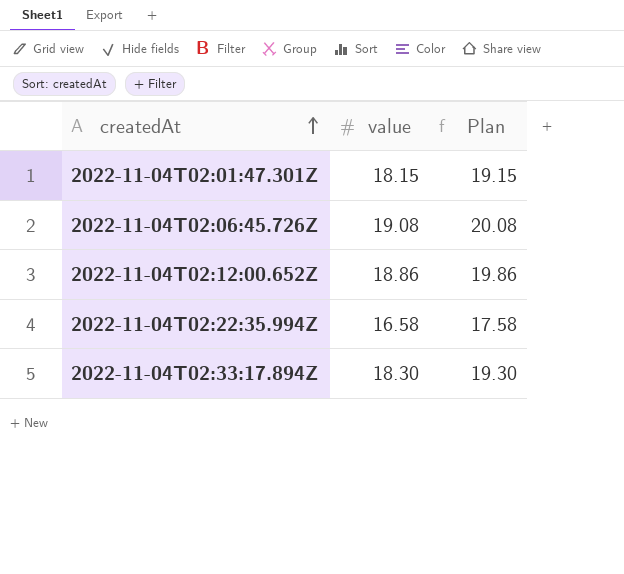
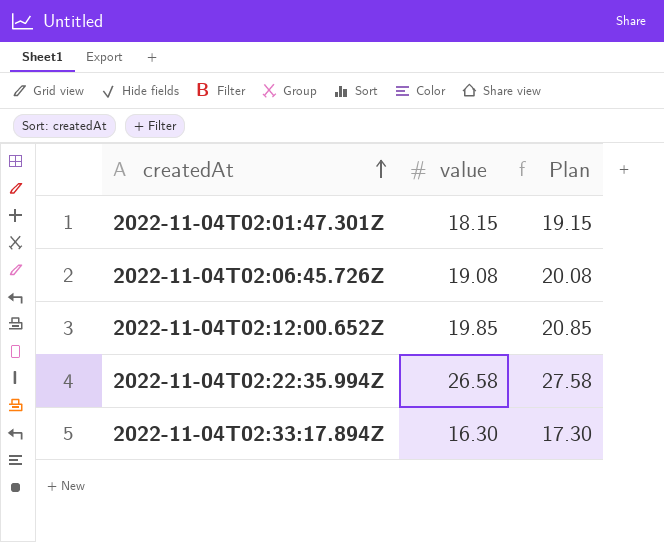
2022-11-04T02:12:00.652Z | value: 18.86 -> 19.85
2022-11-04T02:12:00.652Z | Plan: 19.86 -> 20.85
2022-11-04T02:22:35.994Z | value: 16.58 -> 26.58
2022-11-04T02:22:35.994Z | Plan: 17.58 -> 27.58
2022-11-04T02:33:17.894Z | value: 18.30 -> 16.30
2022-11-04T02:33:17.894Z | Plan: 19.30 -> 17.30

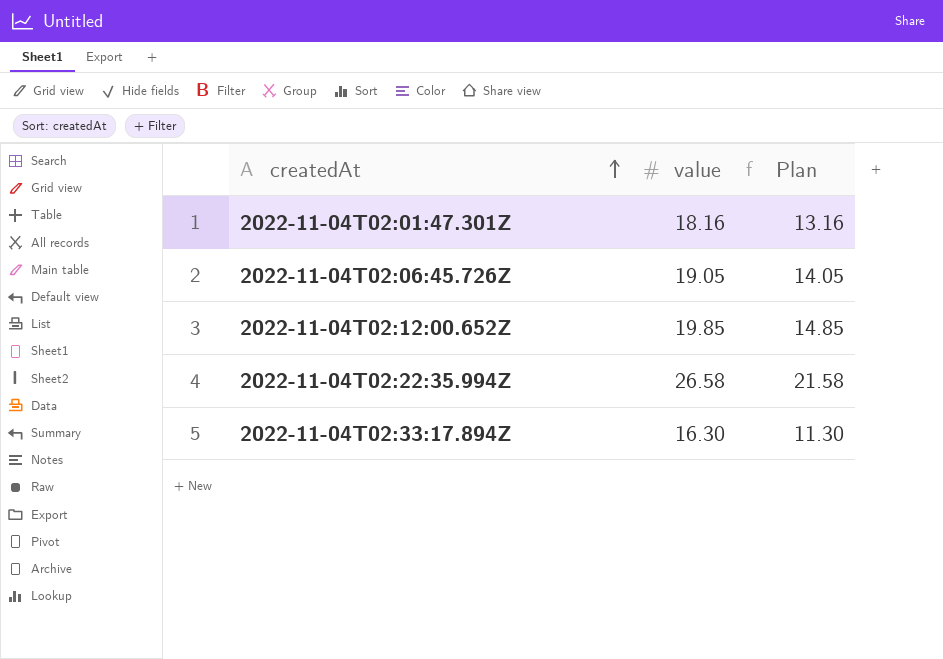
column Plan | formula: [value] + 1 -> [value] - 5
2022-11-04T02:01:47.301Z | value: 18.15 -> 18.16
2022-11-04T02:06:45.726Z | value: 19.08 -> 19.05

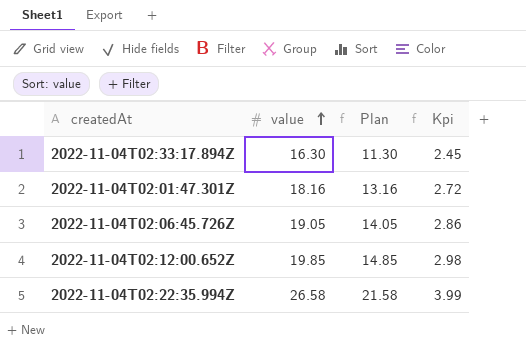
row order: createdAt ascending -> value ascending
column Kpi | formula: none -> [value] * 0.15

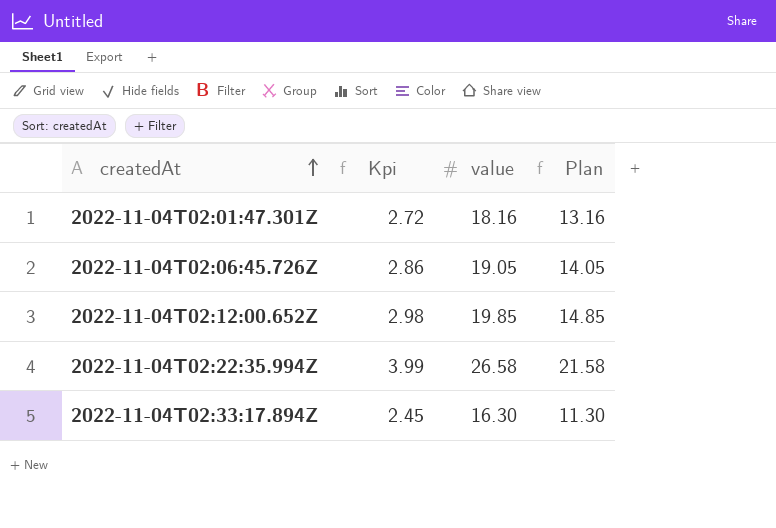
row order: value ascending -> createdAt ascending
column Kpi | position: 4 -> 2

